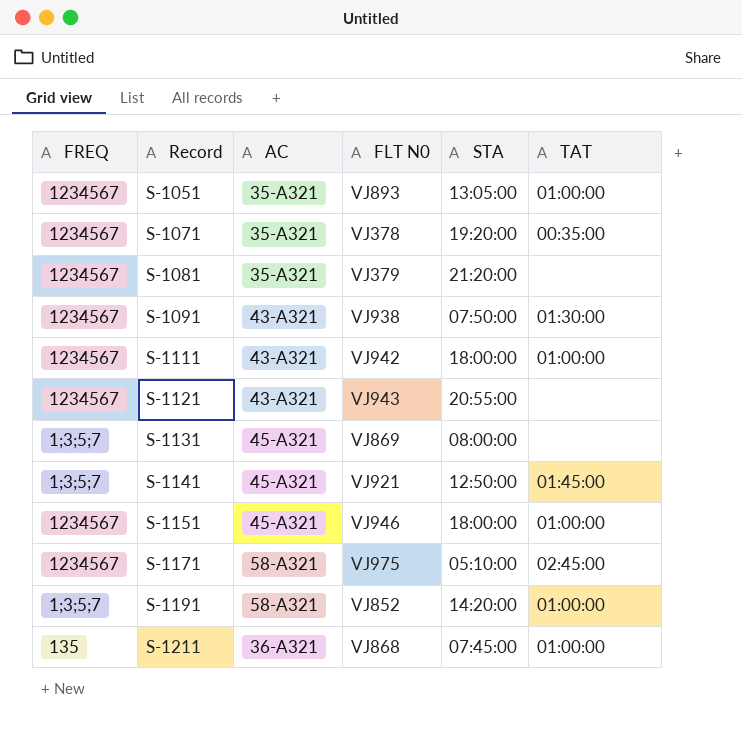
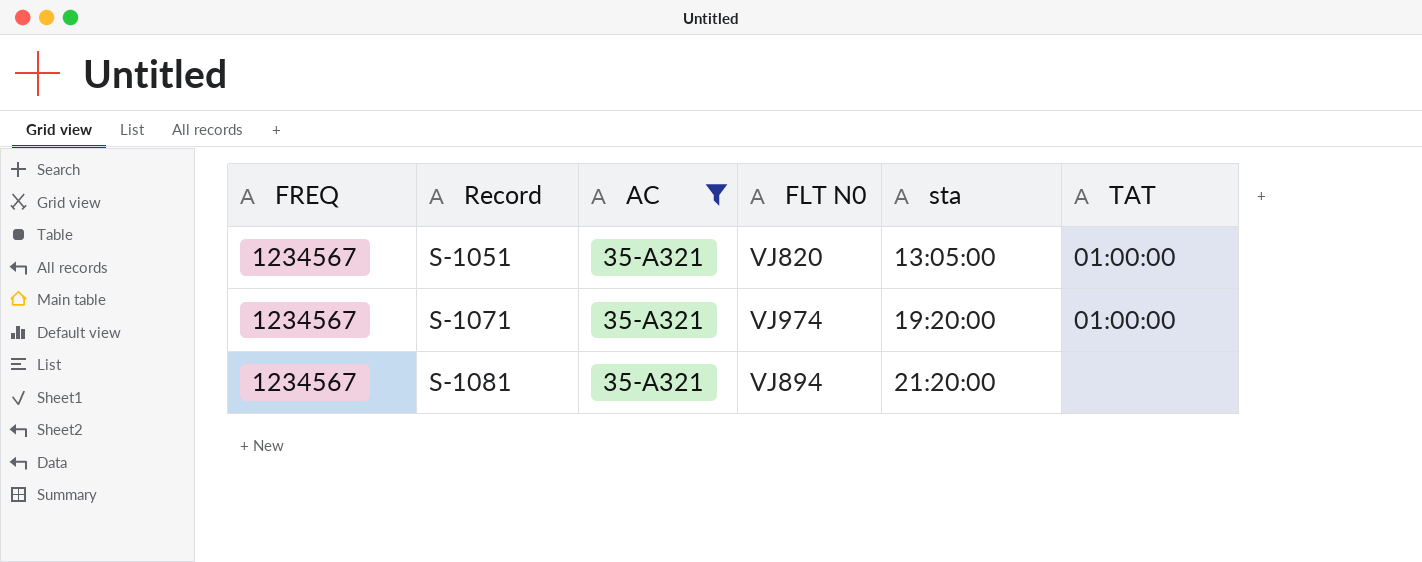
filter: none -> AC = 35-A321
column name: STA -> sta
S-1051 | FLT N0: VJ893 -> VJ820
S-1071 | FLT N0: VJ378 -> VJ974
S-1071 | TAT: 00:35:00 -> 01:00:00
S-1081 | FLT N0: VJ379 -> VJ894

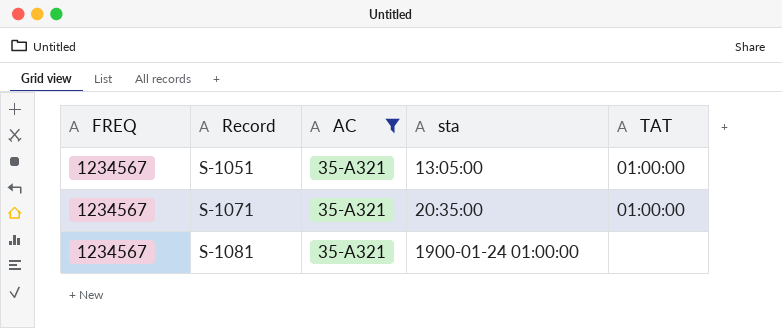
column FLT N0 | position: 4 -> none
S-1071 | sta: 19:20:00 -> 20:35:00
S-1081 | sta: 21:20:00 -> 1900-01-24 01:00:00

